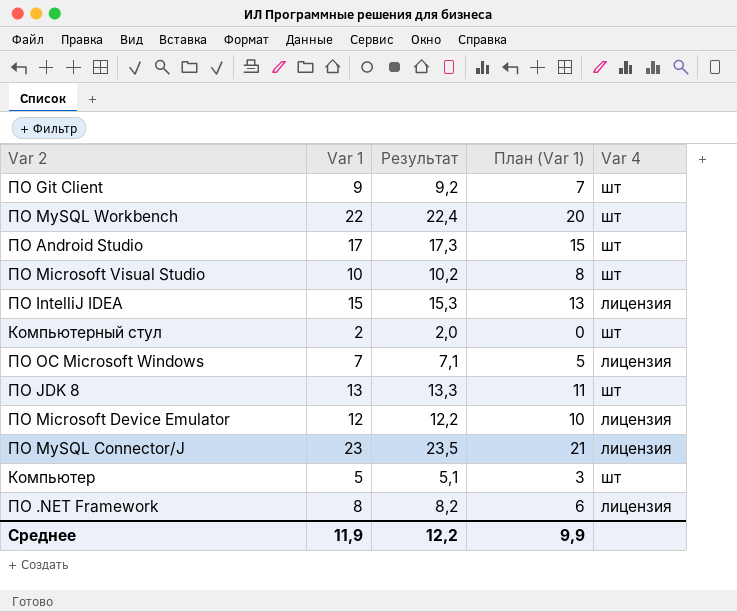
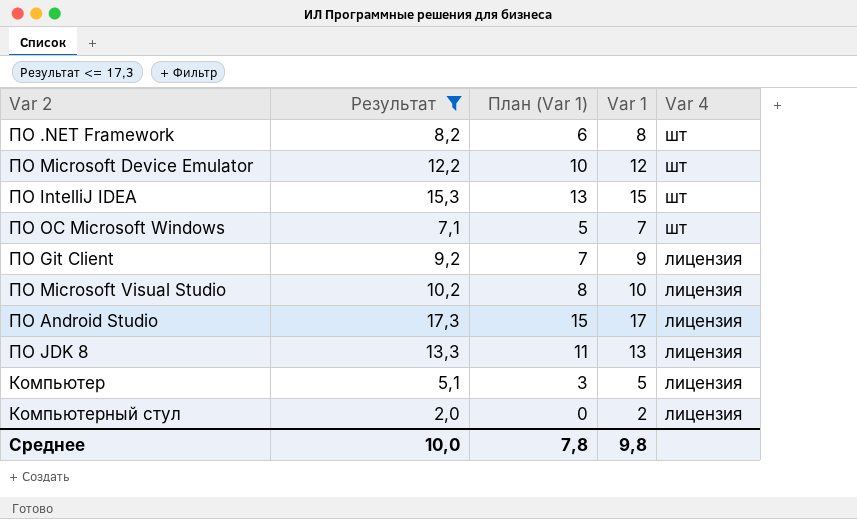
filter: none -> Результат <= 17,3
row order: none -> Var 4 descending
column Var 1 | position: 2 -> 4
ПО .NET Framework | Var 4: лицензия -> шт
ПО Microsoft Device Emulator | Var 4: лицензия -> шт
ПО IntelliJ IDEA | Var 4: лицензия -> шт
ПО ОС Microsoft Windows | Var 4: лицензия -> шт
ПО Git Client | Var 4: шт -> лицензия
ПО Microsoft Visual Studio | Var 4: шт -> лицензия
ПО Android Studio | Var 4: шт -> лицензия
ПО JDK 8 | Var 4: шт -> лицензия
Компьютер | Var 4: шт -> лицензия
Компьютерный стул | Var 4: шт -> лицензия
Среднее | Результат: 12,2 -> 10,0
Среднее | План (Var 1): 9,9 -> 7,8
Среднее | Var 1: 11,9 -> 9,8

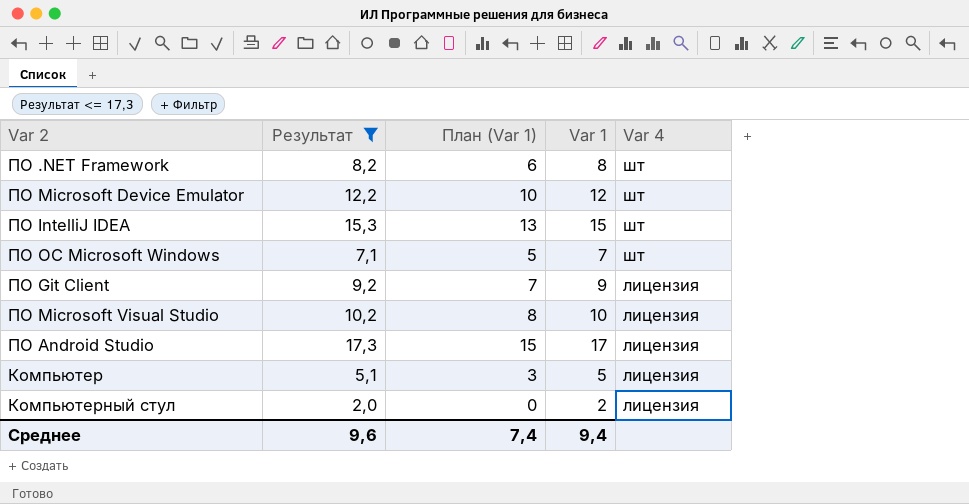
row ПО JDK 8: 13,3 | 11 | 13 | лицензия -> none
Среднее | Результат: 10,0 -> 9,6
Среднее | План (Var 1): 7,8 -> 7,4
Среднее | Var 1: 9,8 -> 9,4

